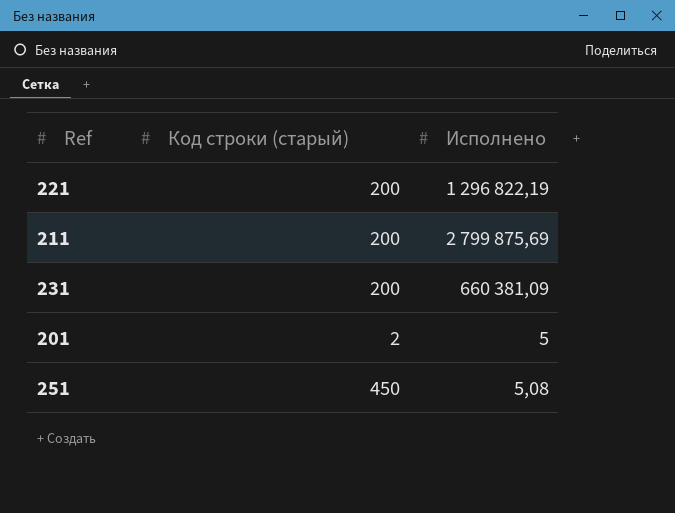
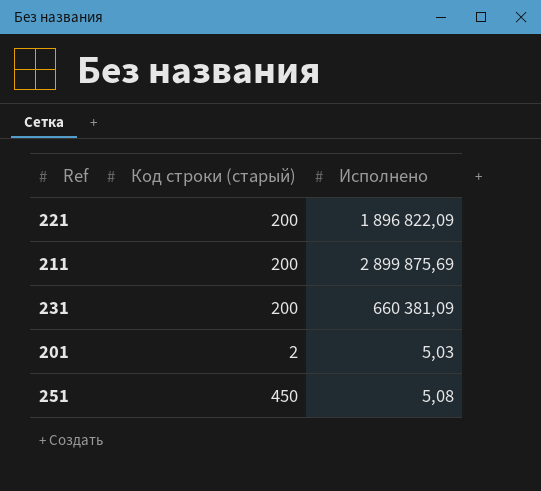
221 | Исполнено: 1 296 822,19 -> 1 896 822,09
211 | Исполнено: 2 799 875,69 -> 2 899 875,69
201 | Исполнено: 5 -> 5,03

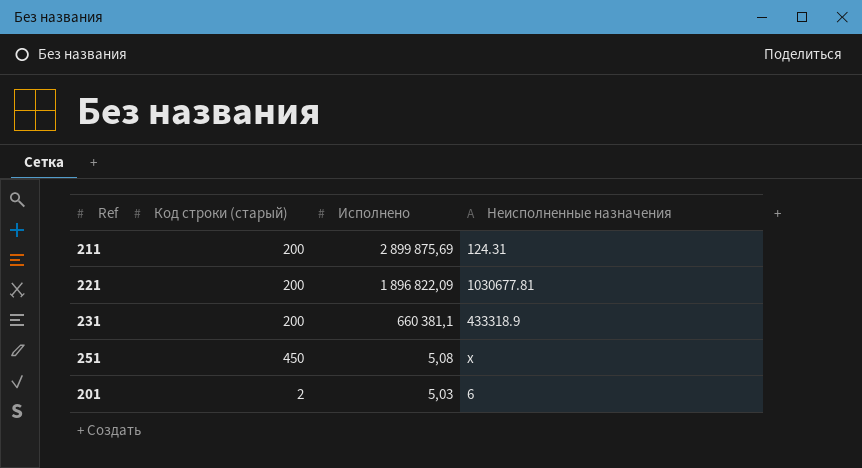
row order: none -> Исполнено descending
column Неисполненные назначения | position: none -> 4
231 | Исполнено: 660 381,09 -> 660 381,1

